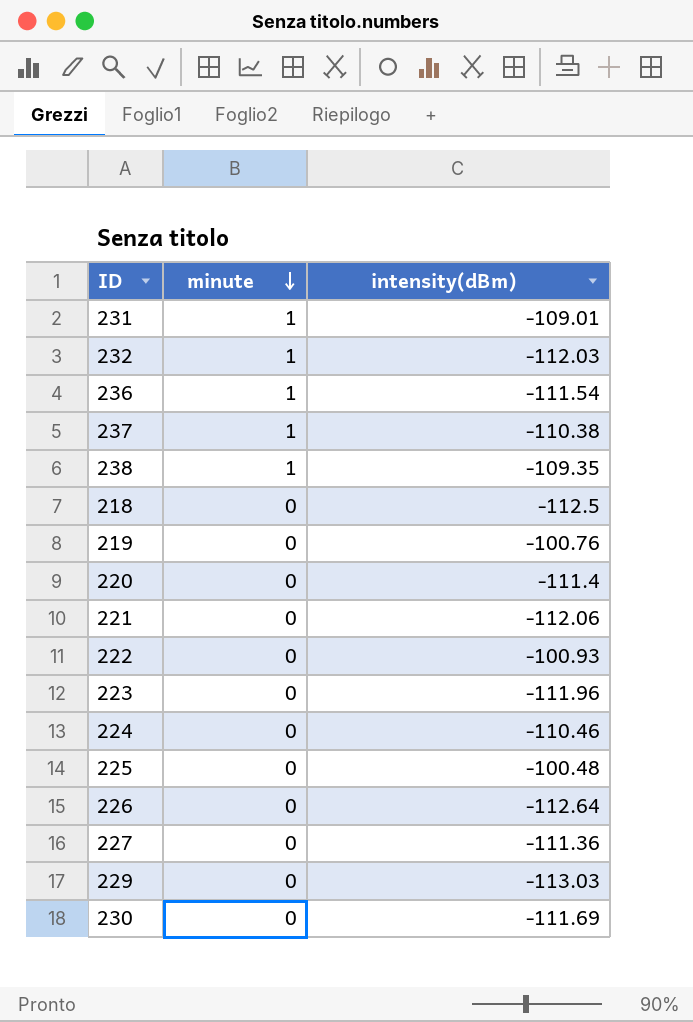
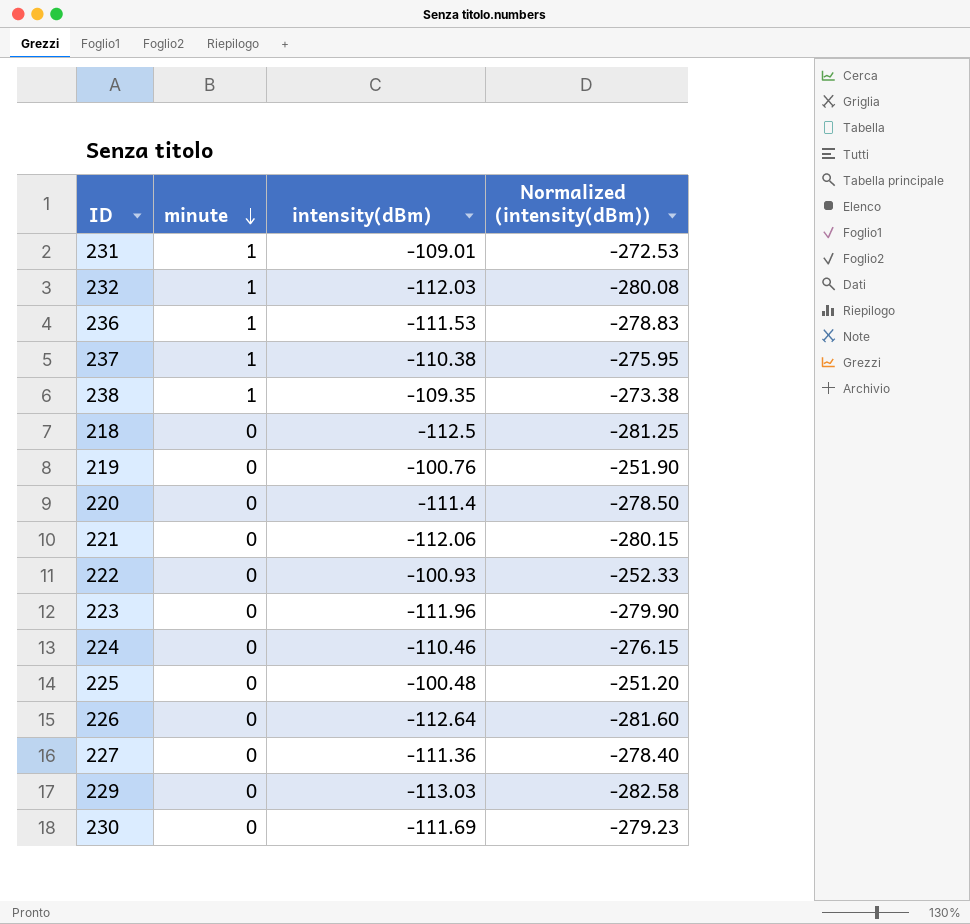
column Normalized (intensity(dBm)) | formula: none -> [intensity(dBm)] * 2.5
236 | intensity(dBm): -111.54 -> -111.53

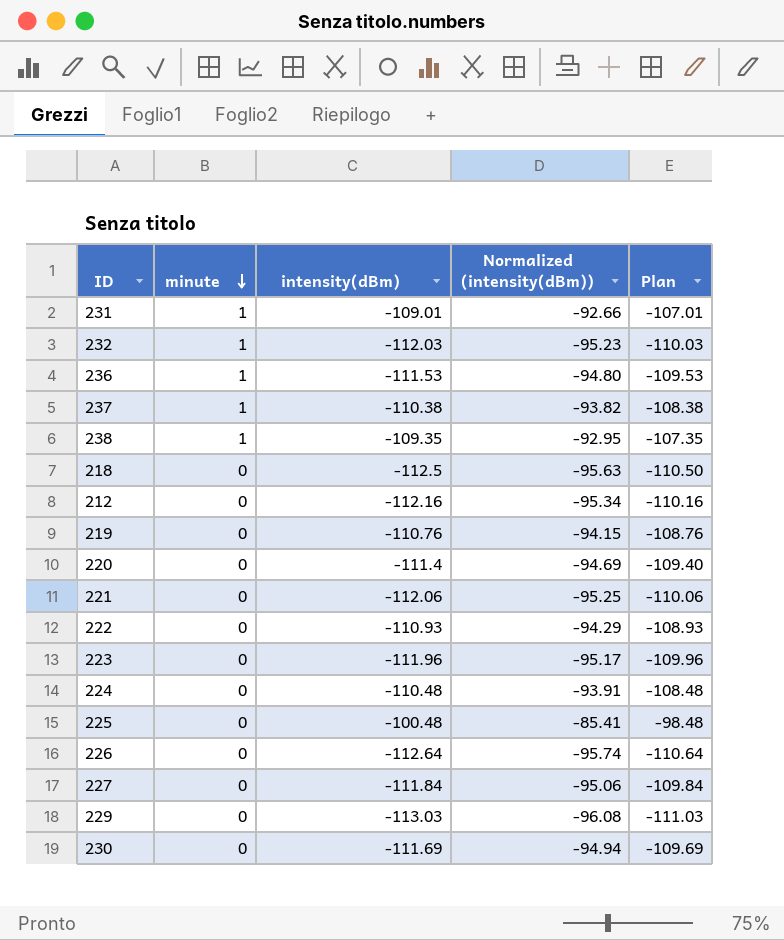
column Normalized (intensity(dBm)) | formula: [intensity(dBm)] * 2.5 -> [intensity(dBm)] * 0.85
column Plan | formula: none -> [intensity(dBm)] + 2
row 212: none -> 0 | -112.16 | -95.34 | -110.16
219 | intensity(dBm): -100.76 -> -110.76
222 | intensity(dBm): -100.93 -> -110.93
224 | intensity(dBm): -110.46 -> -110.48
227 | intensity(dBm): -111.36 -> -111.84

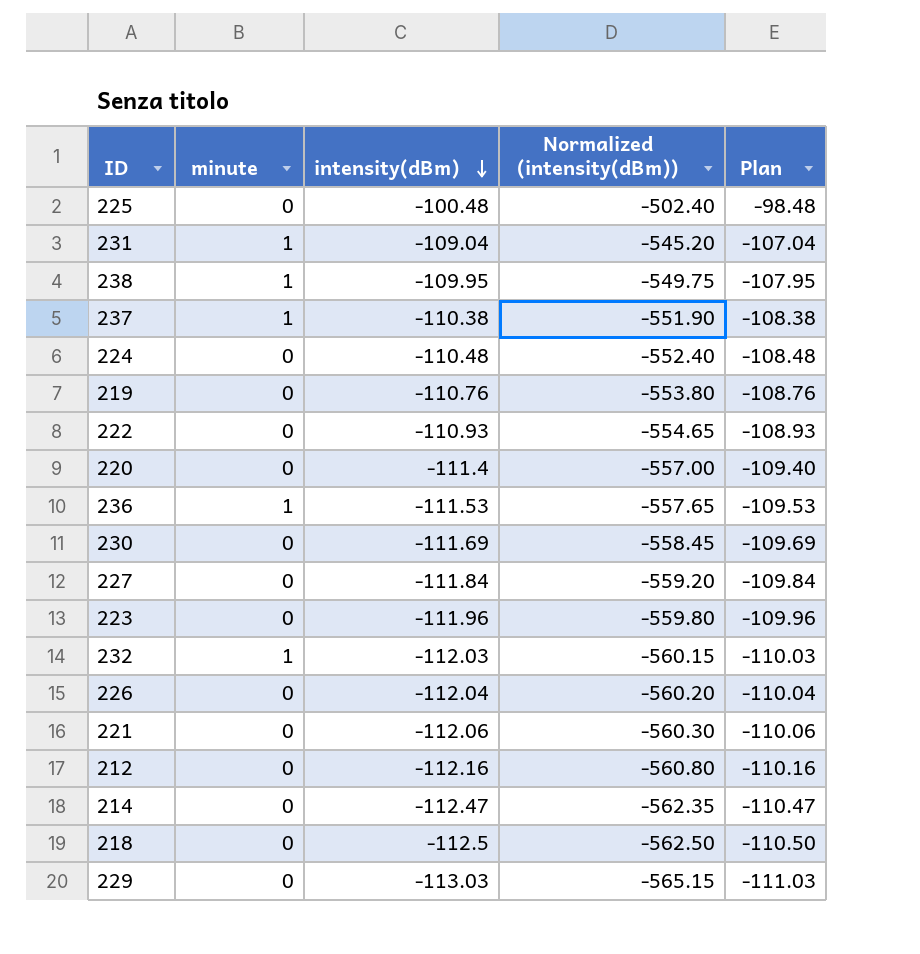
row order: minute descending -> intensity(dBm) descending
column Normalized (intensity(dBm)) | formula: [intensity(dBm)] * 0.85 -> [intensity(dBm)] * 5
231 | intensity(dBm): -109.01 -> -109.04
231 | Plan: -107.01 -> -107.04
238 | intensity(dBm): -109.35 -> -109.95
238 | Plan: -107.35 -> -107.95
226 | intensity(dBm): -112.64 -> -112.04
226 | Plan: -110.64 -> -110.04
row 214: none -> 0 | -112.47 | -562.35 | -110.47

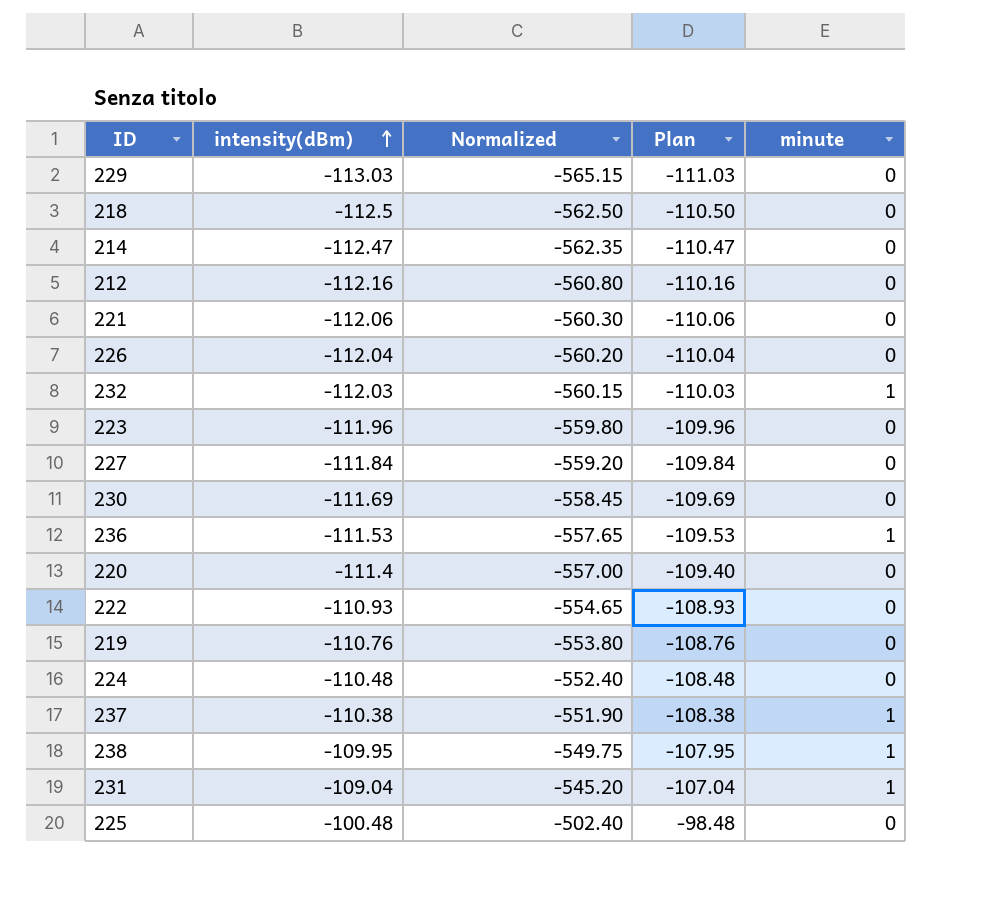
row order: intensity(dBm) descending -> intensity(dBm) ascending
column name: Normalized (intensity(dBm)) -> Normalized
column minute | position: 2 -> 5

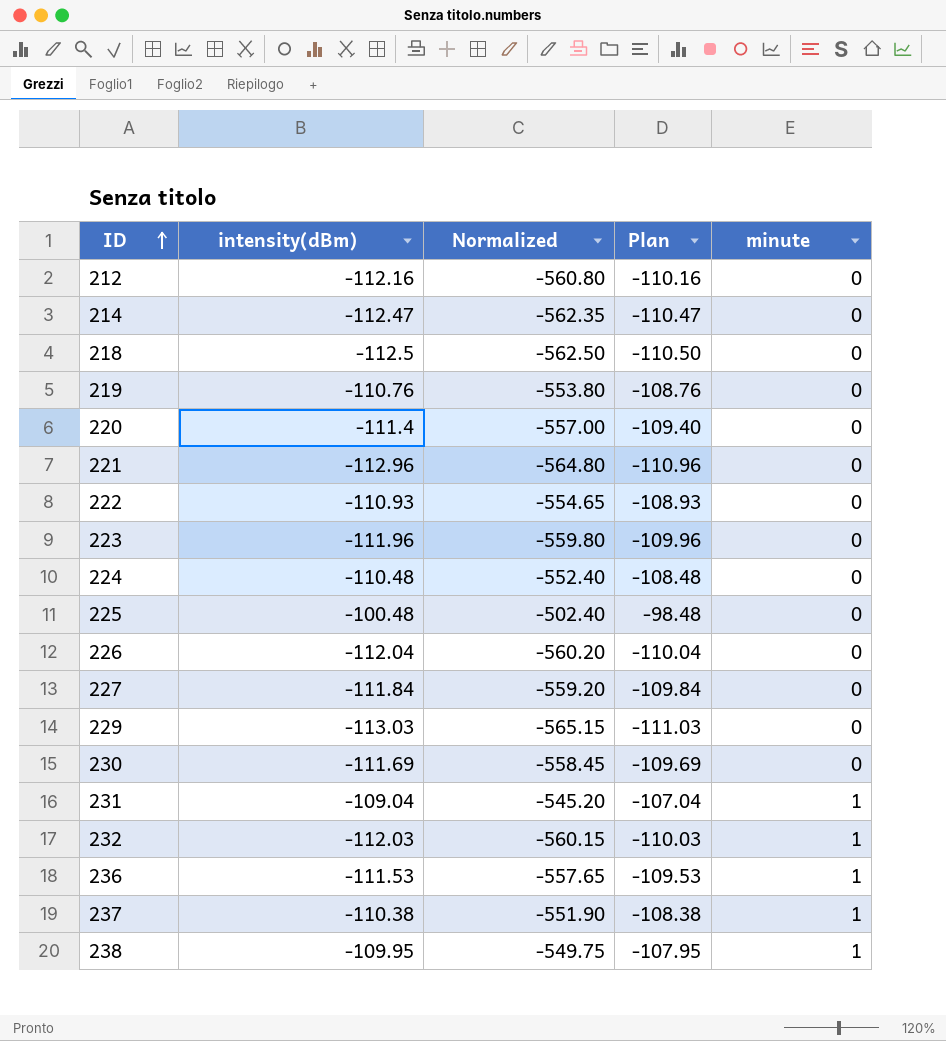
row order: intensity(dBm) ascending -> ID ascending
221 | intensity(dBm): -112.06 -> -112.96
221 | Normalized: -560.30 -> -564.80
221 | Plan: -110.06 -> -110.96

